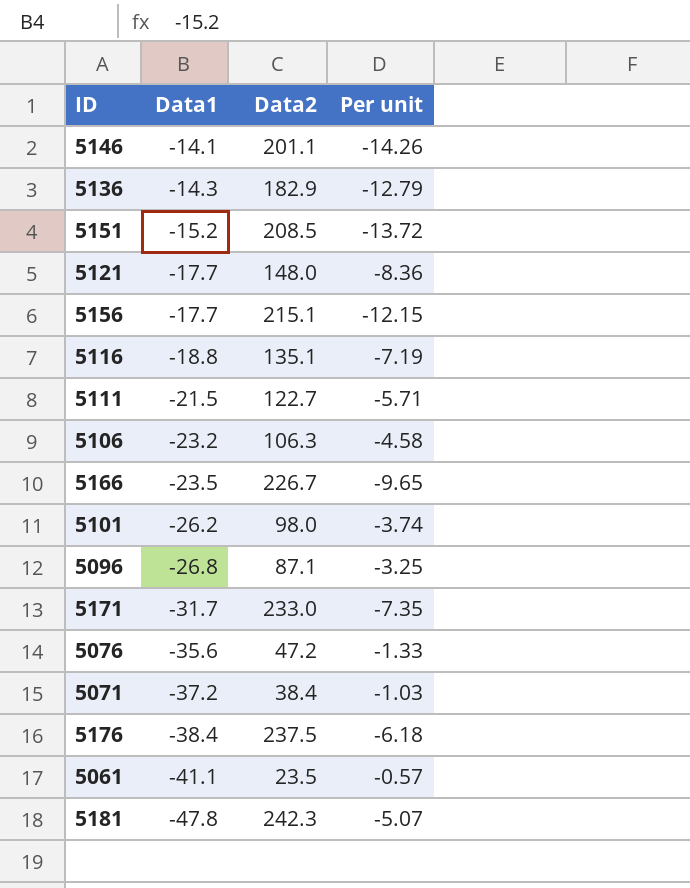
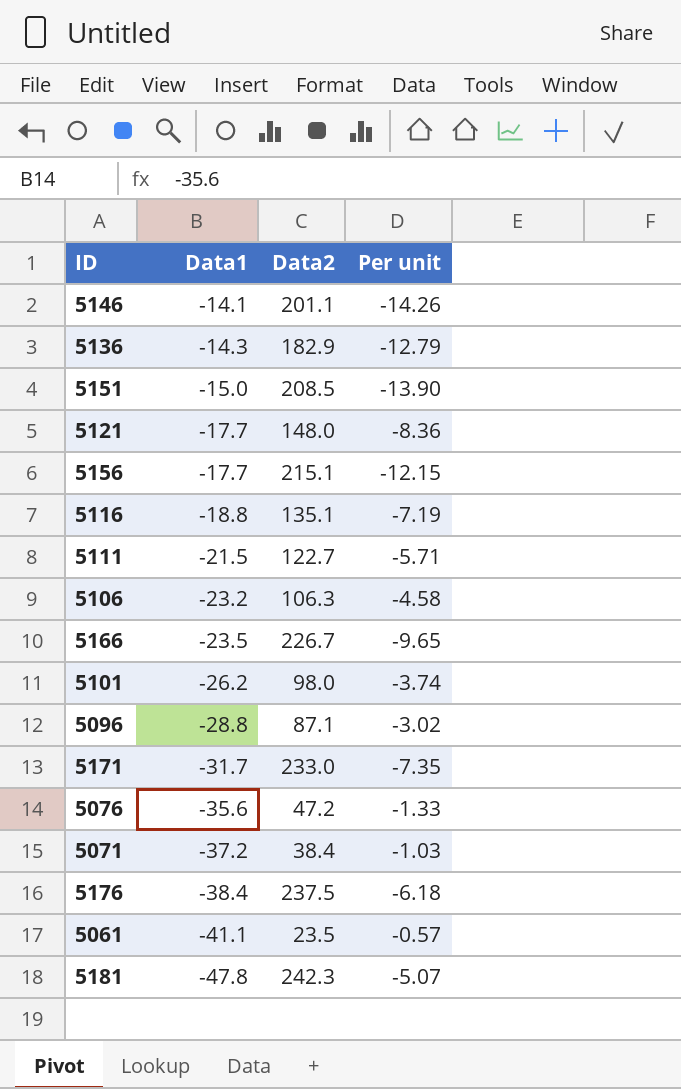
5151 | Data1: -15.2 -> -15.0
5151 | Per unit: -13.72 -> -13.90
5096 | Data1: -26.8 -> -28.8
5096 | Per unit: -3.25 -> -3.02

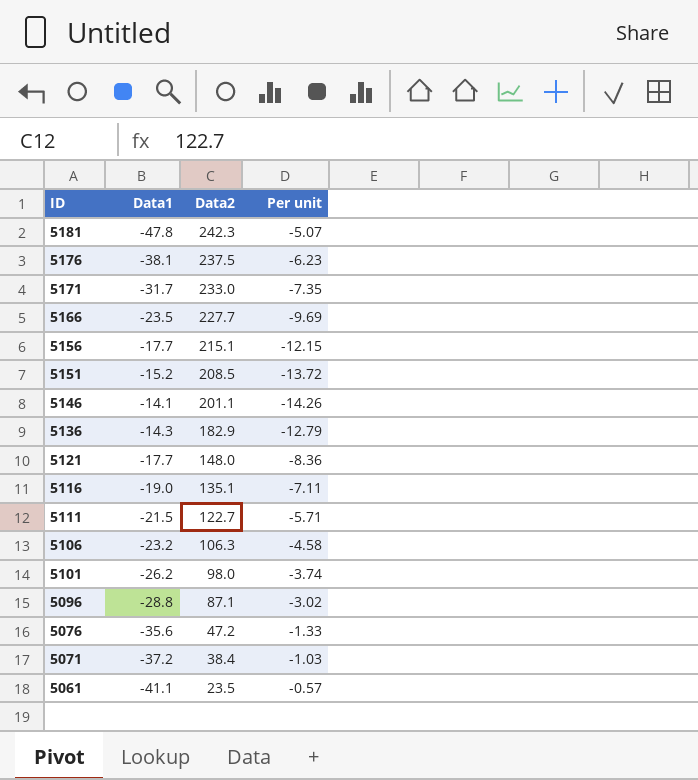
row order: Data1 descending -> ID descending
5176 | Data1: -38.4 -> -38.1
5176 | Per unit: -6.18 -> -6.23
5166 | Data2: 226.7 -> 227.7
5166 | Per unit: -9.65 -> -9.69
5151 | Data1: -15.0 -> -15.2
5151 | Per unit: -13.90 -> -13.72
5116 | Data1: -18.8 -> -19.0
5116 | Per unit: -7.19 -> -7.11

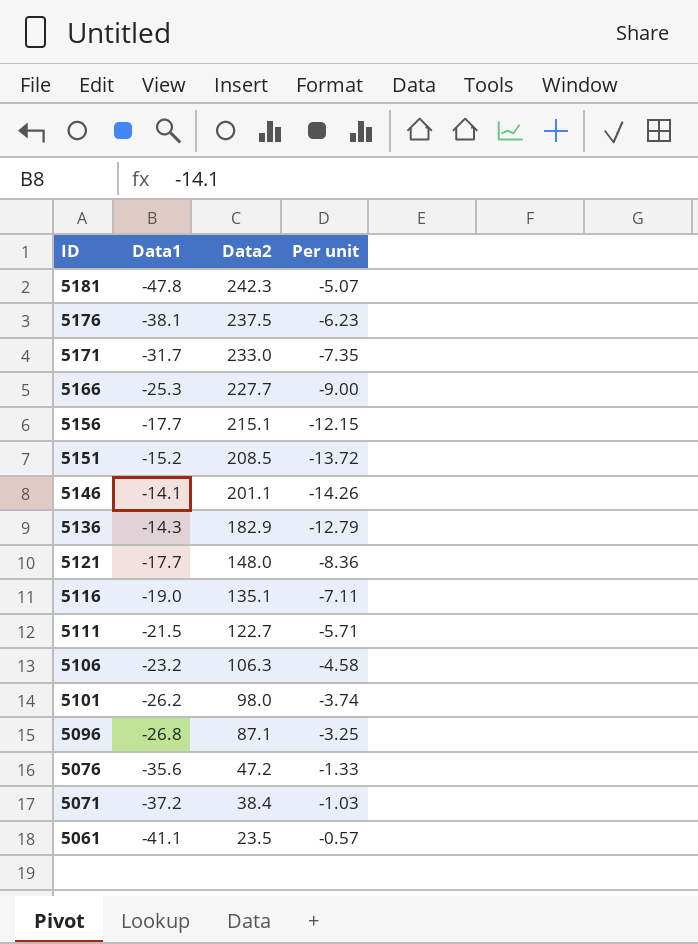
5166 | Data1: -23.5 -> -25.3
5166 | Per unit: -9.69 -> -9.00
5096 | Data1: -28.8 -> -26.8
5096 | Per unit: -3.02 -> -3.25

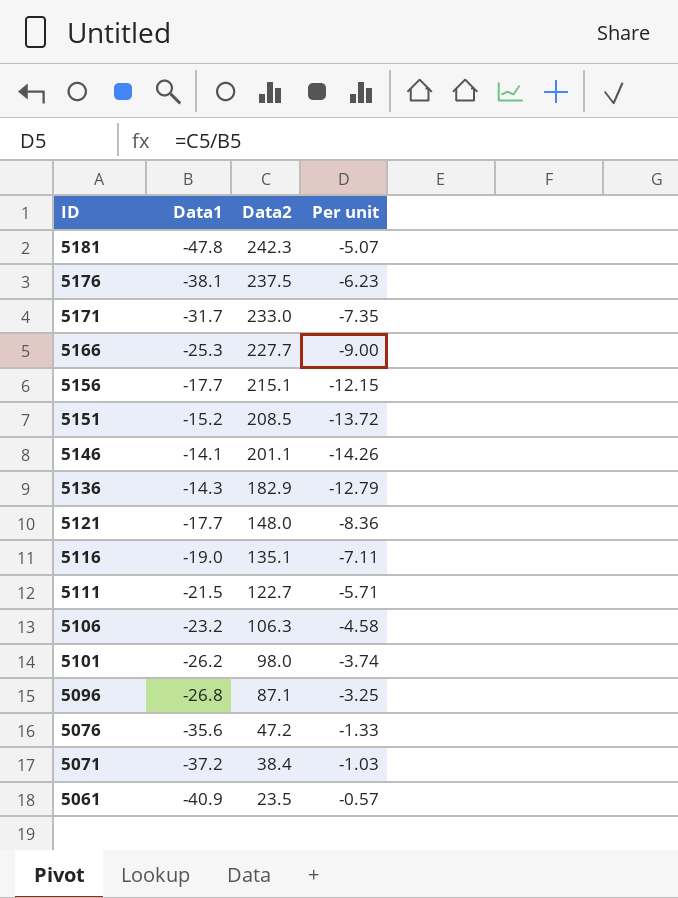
5061 | Data1: -41.1 -> -40.9

